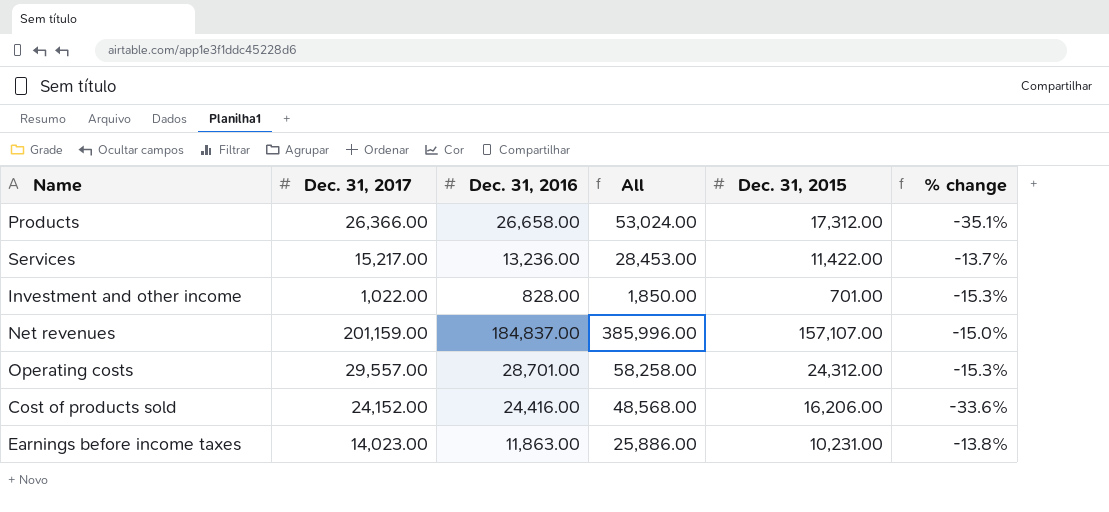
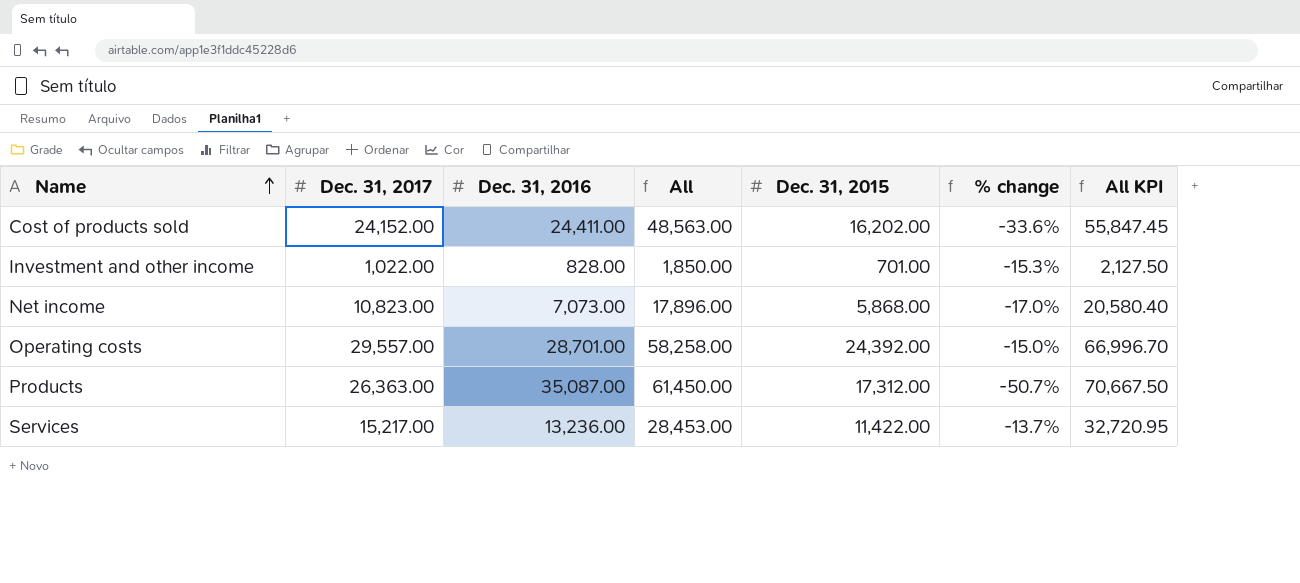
row order: none -> Name ascending
column All KPI | formula: none -> [All] * 1.15
row Net revenues: 201,159.00 | 184,837.00 | 385,996.00 | 157,107.00 | -15.0% -> none
row Earnings before income taxes: 14,023.00 | 11,863.00 | 25,886.00 | 10,231.00 | -13.8% -> none
Cost of products sold | Dec. 31, 2016: 24,416.00 -> 24,411.00
Cost of products sold | All: 48,568.00 -> 48,563.00
Cost of products sold | Dec. 31, 2015: 16,206.00 -> 16,202.00
row Net income: none -> 10,823.00 | 7,073.00 | 17,896.00 | 5,868.00 | -17.0% | 20,580.40
Operating costs | Dec. 31, 2015: 24,312.00 -> 24,392.00
Operating costs | % change: -15.3% -> -15.0%
Products | Dec. 31, 2017: 26,366.00 -> 26,363.00
Products | Dec. 31, 2016: 26,658.00 -> 35,087.00
Products | All: 53,024.00 -> 61,450.00
Products | % change: -35.1% -> -50.7%

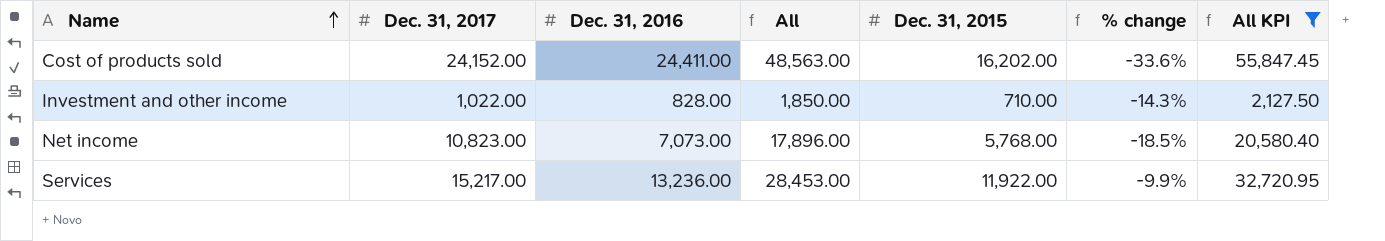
filter: none -> All KPI <= 55,847.45
Investment and other income | Dec. 31, 2015: 701.00 -> 710.00
Investment and other income | % change: -15.3% -> -14.3%
Net income | Dec. 31, 2015: 5,868.00 -> 5,768.00
Net income | % change: -17.0% -> -18.5%
Services | Dec. 31, 2015: 11,422.00 -> 11,922.00
Services | % change: -13.7% -> -9.9%

